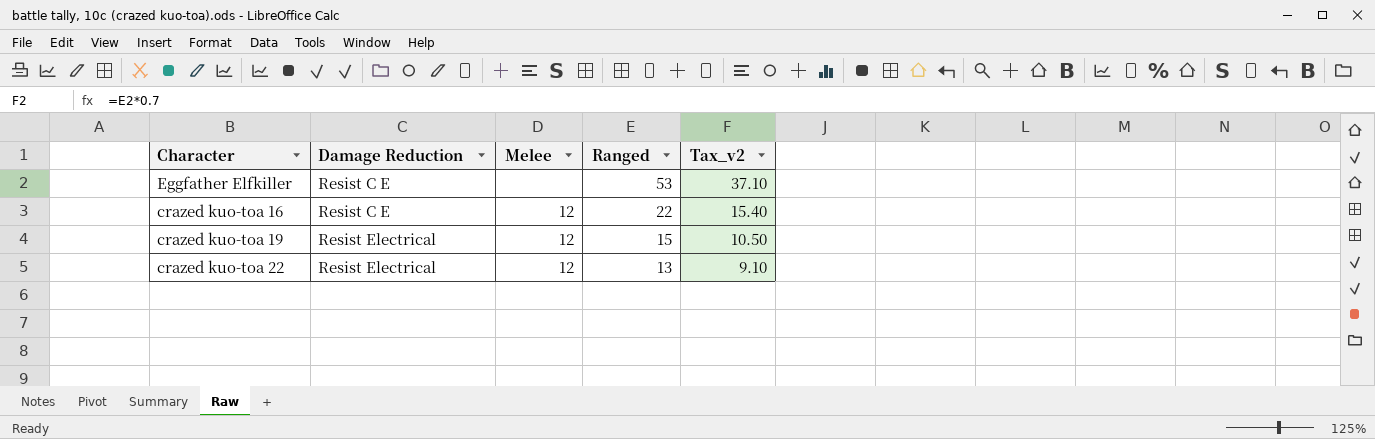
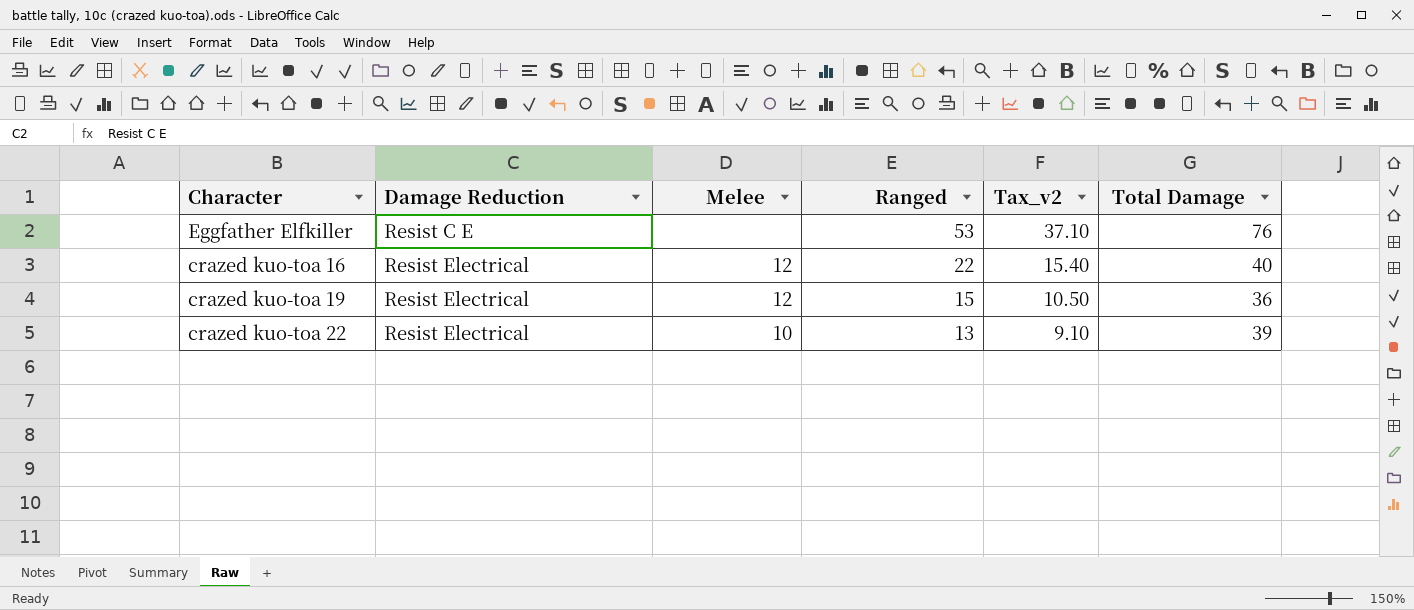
column Total Damage | position: none -> 6
crazed kuo-toa 16 | Damage Reduction: Resist C E -> Resist Electrical
crazed kuo-toa 22 | Melee: 12 -> 10

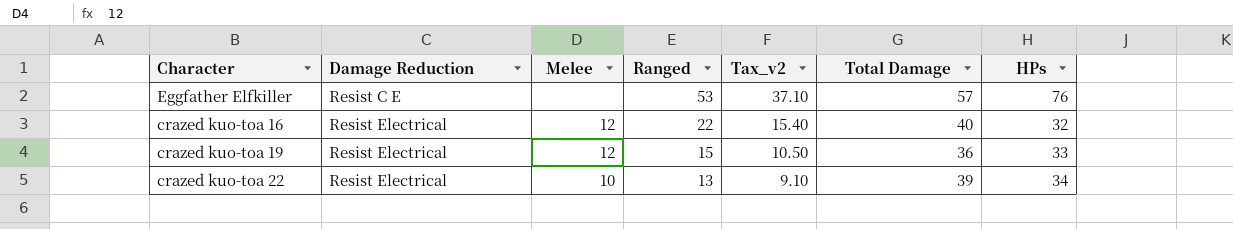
column HPs | position: none -> 7
Eggfather Elfkiller | Total Damage: 76 -> 57

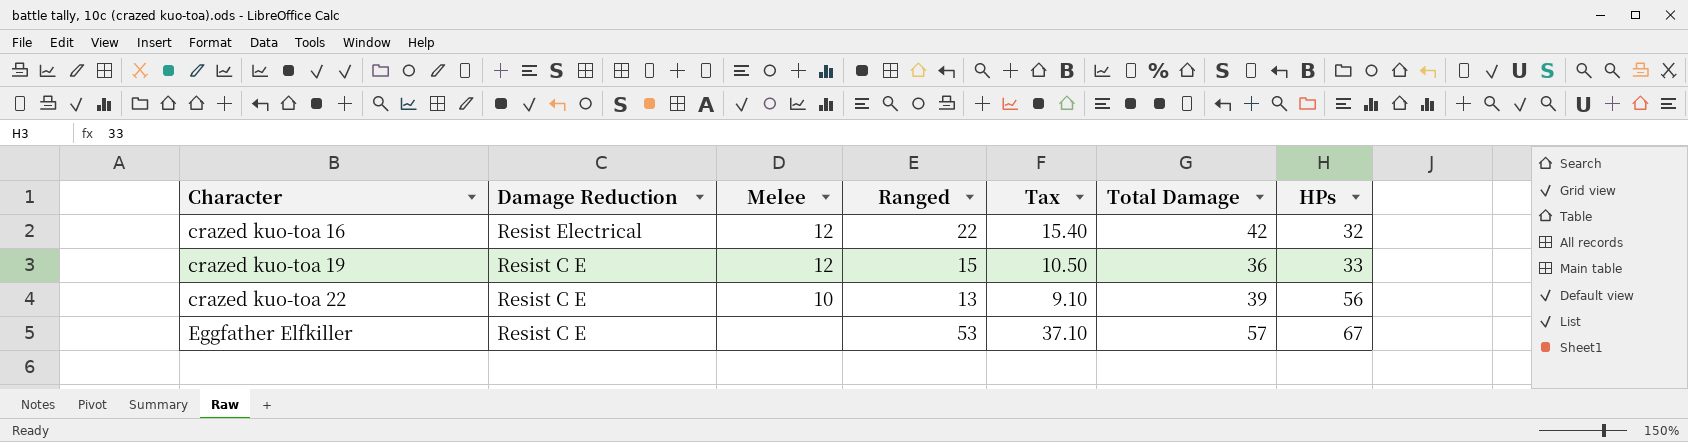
row order: Damage Reduction ascending -> Character ascending
column name: Tax_v2 -> Tax
crazed kuo-toa 16 | Total Damage: 40 -> 42
crazed kuo-toa 19 | Damage Reduction: Resist Electrical -> Resist C E
crazed kuo-toa 22 | Damage Reduction: Resist Electrical -> Resist C E
crazed kuo-toa 22 | HPs: 34 -> 56
Eggfather Elfkiller | HPs: 76 -> 67

